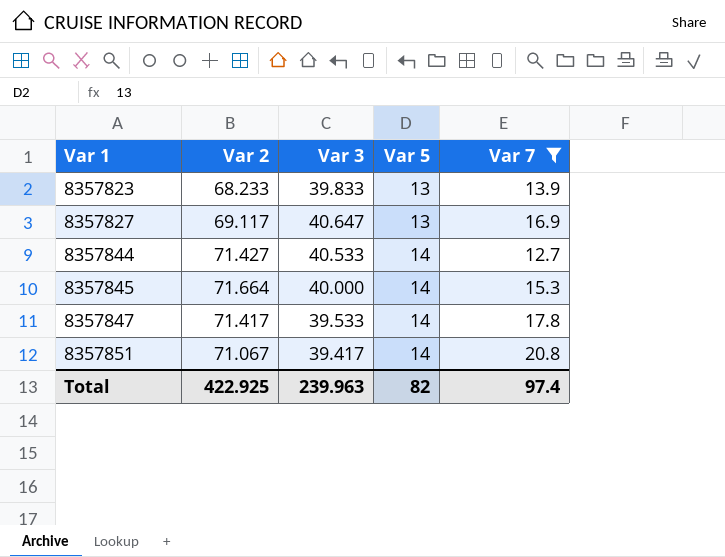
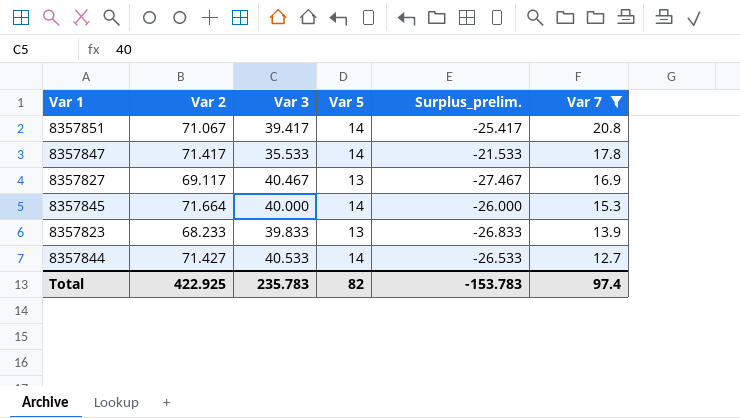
row order: Var 1 ascending -> Var 7 descending
column Surplus_prelim. | formula: none -> [Var 5] - [Var 3]
8357847 | Var 3: 39.533 -> 35.533
8357827 | Var 3: 40.647 -> 40.467
Total | Var 3: 239.963 -> 235.783

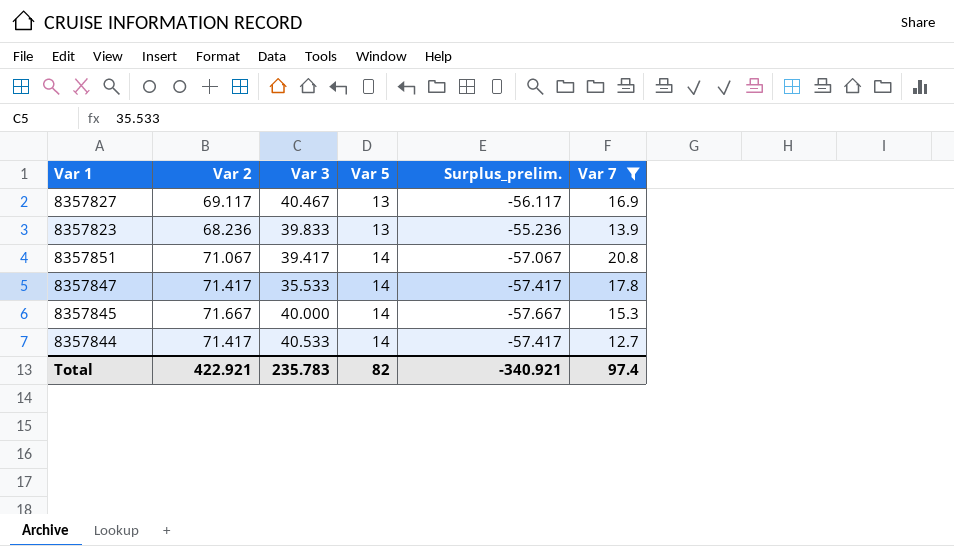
row order: Var 7 descending -> Var 5 ascending
column Surplus_prelim. | formula: [Var 5] - [Var 3] -> [Var 5] - [Var 2]
8357823 | Var 2: 68.233 -> 68.236
8357845 | Var 2: 71.664 -> 71.667
8357844 | Var 2: 71.427 -> 71.417
Total | Var 2: 422.925 -> 422.921
Total | Surplus_prelim.: -153.783 -> -340.921

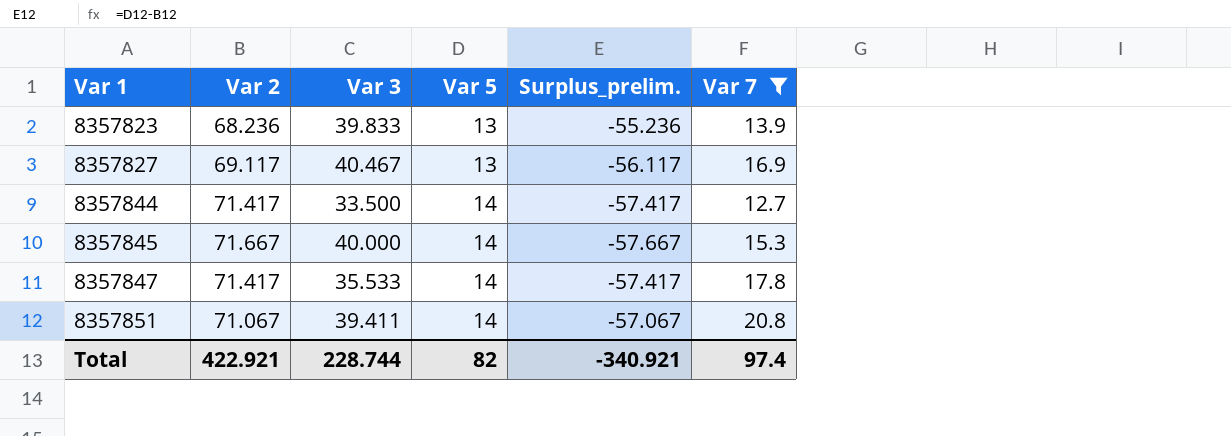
row order: Var 5 ascending -> Var 1 ascending
8357844 | Var 3: 40.533 -> 33.500
8357851 | Var 3: 39.417 -> 39.411
Total | Var 3: 235.783 -> 228.744

